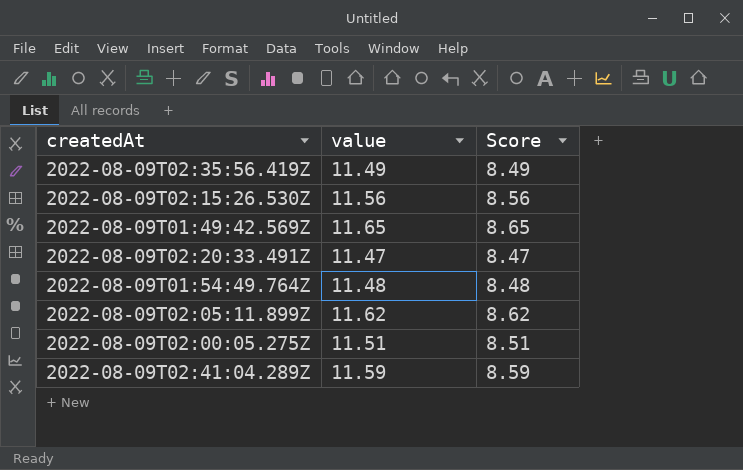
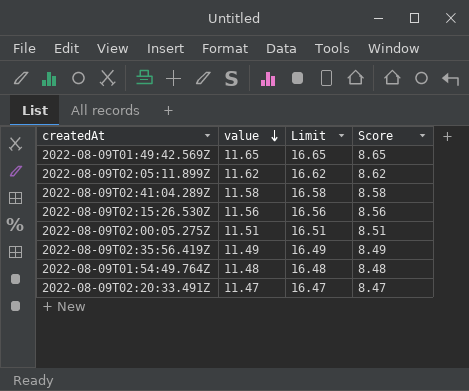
row order: none -> value descending
column Limit | formula: none -> [value] + 5
2022-08-09T02:41:04.289Z | value: 11.59 -> 11.58
2022-08-09T02:41:04.289Z | Score: 8.59 -> 8.58

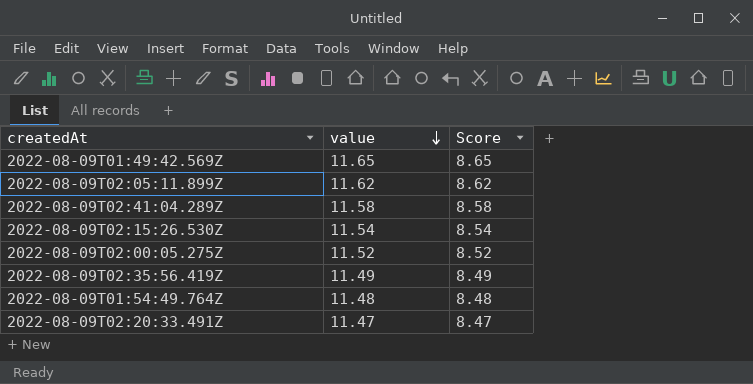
column Limit | formula: [value] + 5 -> none
2022-08-09T02:15:26.530Z | value: 11.56 -> 11.54
2022-08-09T02:15:26.530Z | Score: 8.56 -> 8.54
2022-08-09T02:00:05.275Z | value: 11.51 -> 11.52
2022-08-09T02:00:05.275Z | Score: 8.51 -> 8.52

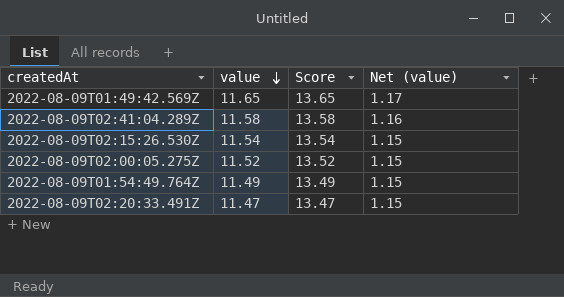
column Score | formula: [value] - 3 -> [value] + 2
column Net (value) | formula: none -> [value] * 0.1
row 2022-08-09T02:05:11.899Z: 11.62 | 8.62 -> none
row 2022-08-09T02:35:56.419Z: 11.49 | 8.49 -> none
2022-08-09T01:54:49.764Z | value: 11.48 -> 11.49

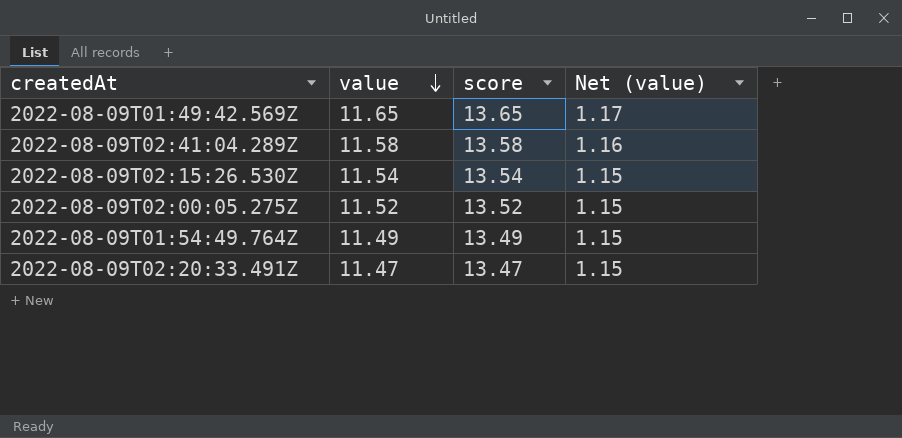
column name: Score -> score

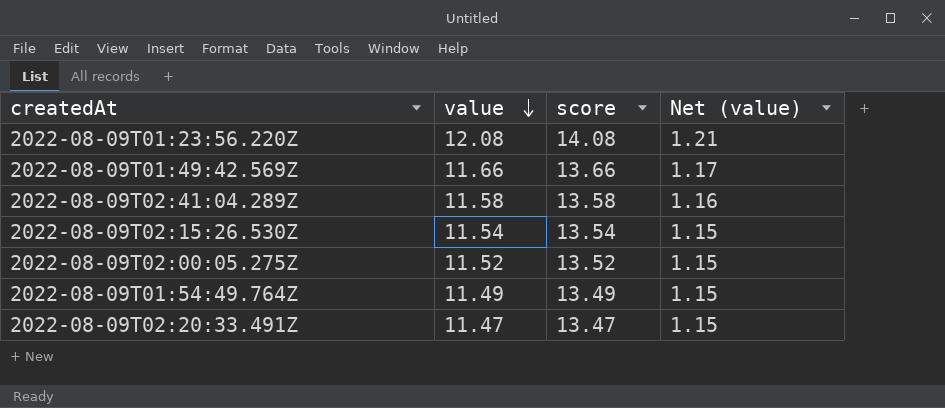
row 2022-08-09T01:23:56.220Z: none -> 12.08 | 14.08 | 1.21
2022-08-09T01:49:42.569Z | value: 11.65 -> 11.66
2022-08-09T01:49:42.569Z | score: 13.65 -> 13.66

